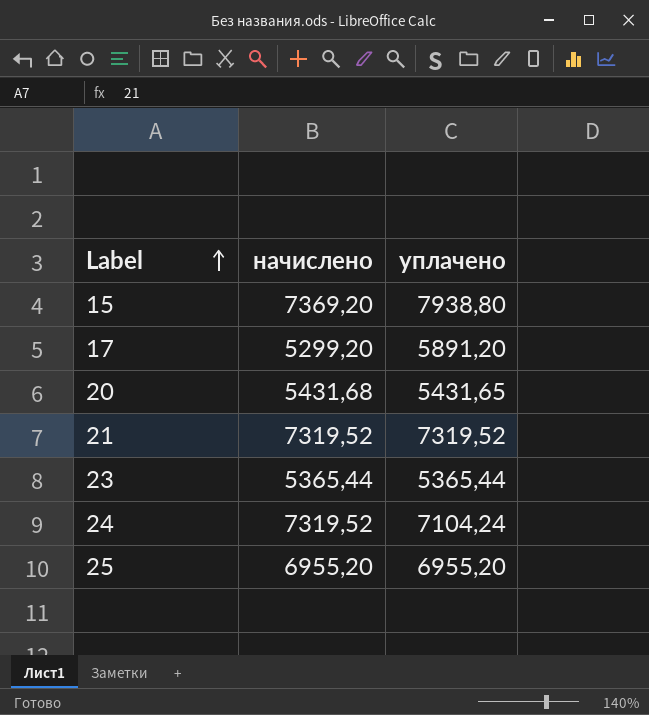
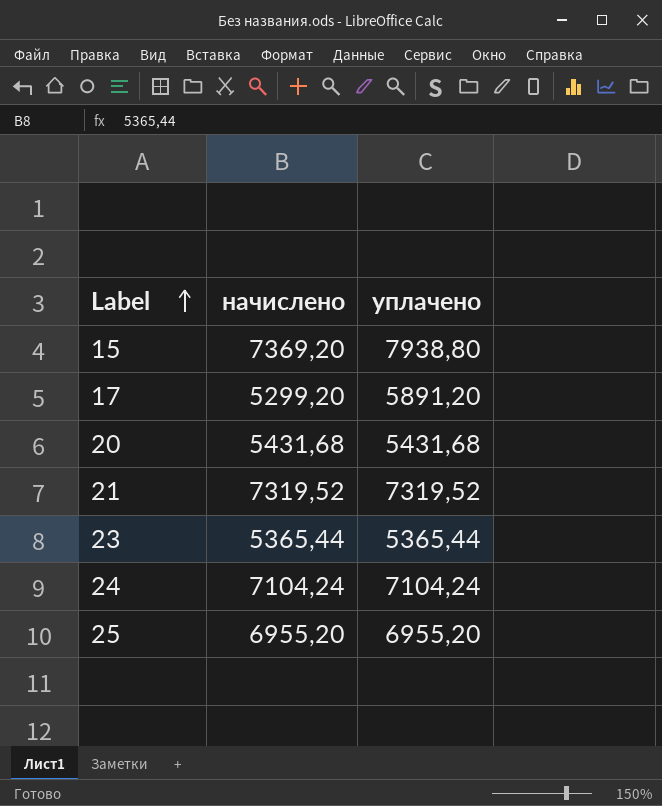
20 | уплачено: 5431,65 -> 5431,68
24 | начислено: 7319,52 -> 7104,24

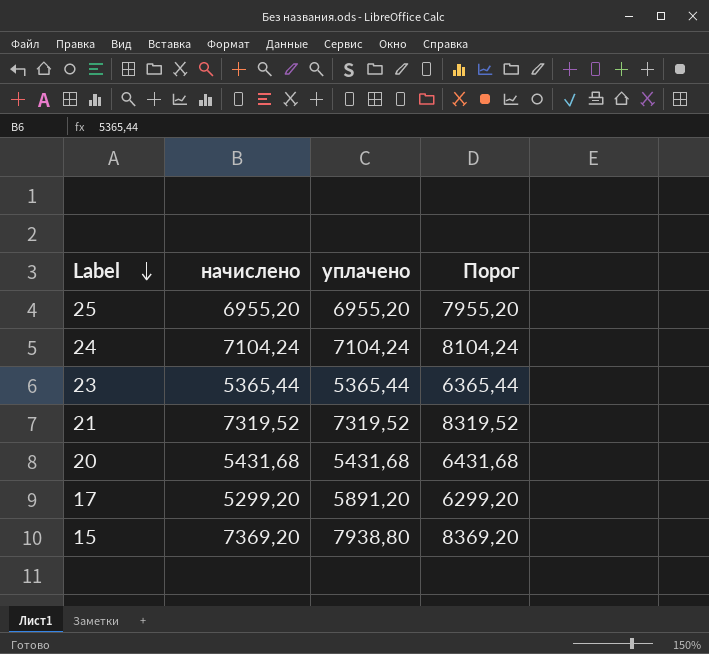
row order: Label ascending -> Label descending
column Порог | formula: none -> [начислено] + 1000

